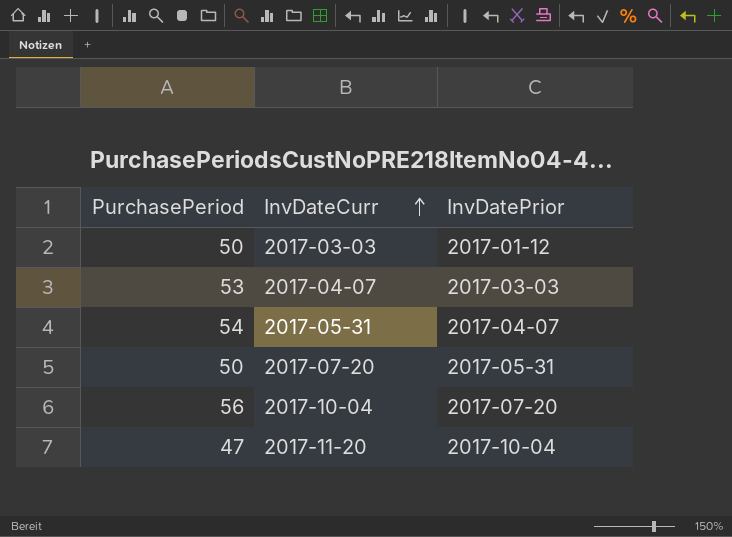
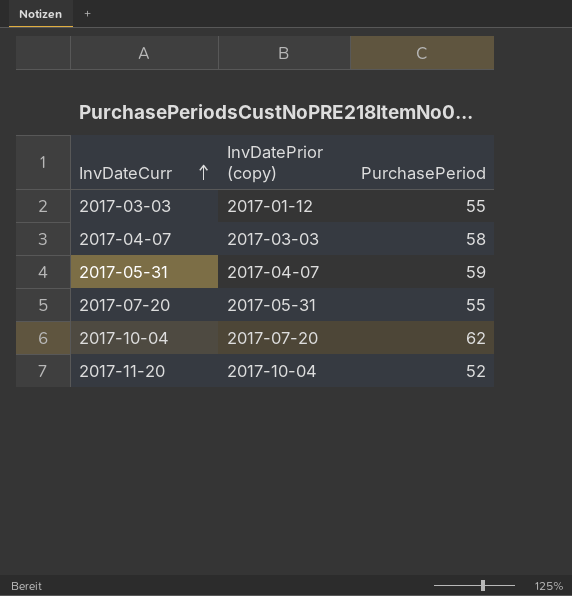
column name: InvDatePrior -> InvDatePrior (copy)
column PurchasePeriod | position: 1 -> 3
2017-03-03 | PurchasePeriod: 50 -> 55
2017-04-07 | PurchasePeriod: 53 -> 58
2017-05-31 | PurchasePeriod: 54 -> 59
2017-07-20 | PurchasePeriod: 50 -> 55
2017-10-04 | PurchasePeriod: 56 -> 62
2017-11-20 | PurchasePeriod: 47 -> 52

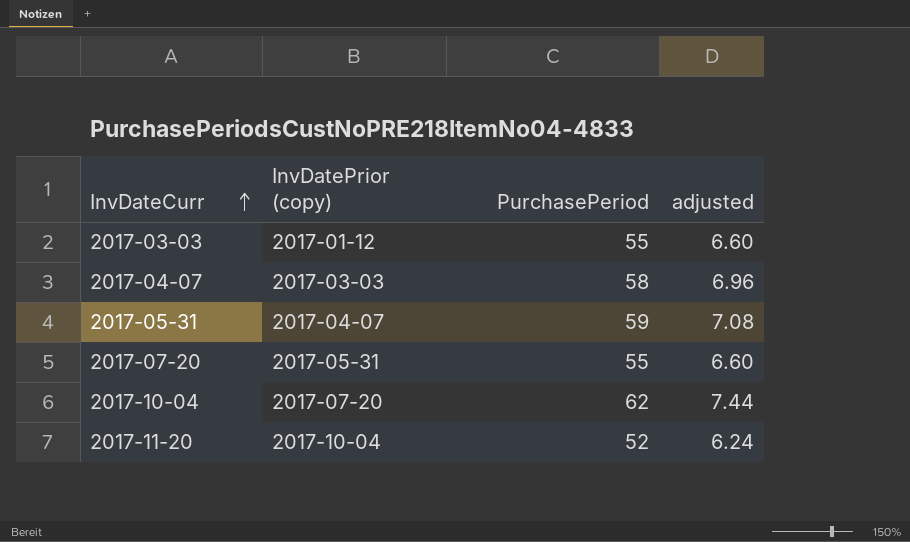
column adjusted | formula: none -> [PurchasePeriod] * 0.12

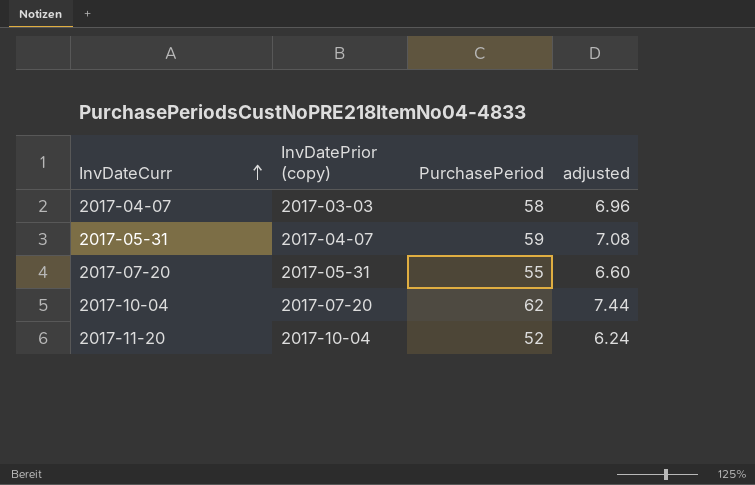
row 2017-03-03: 2017-01-12 | 55 | 6.60 -> none

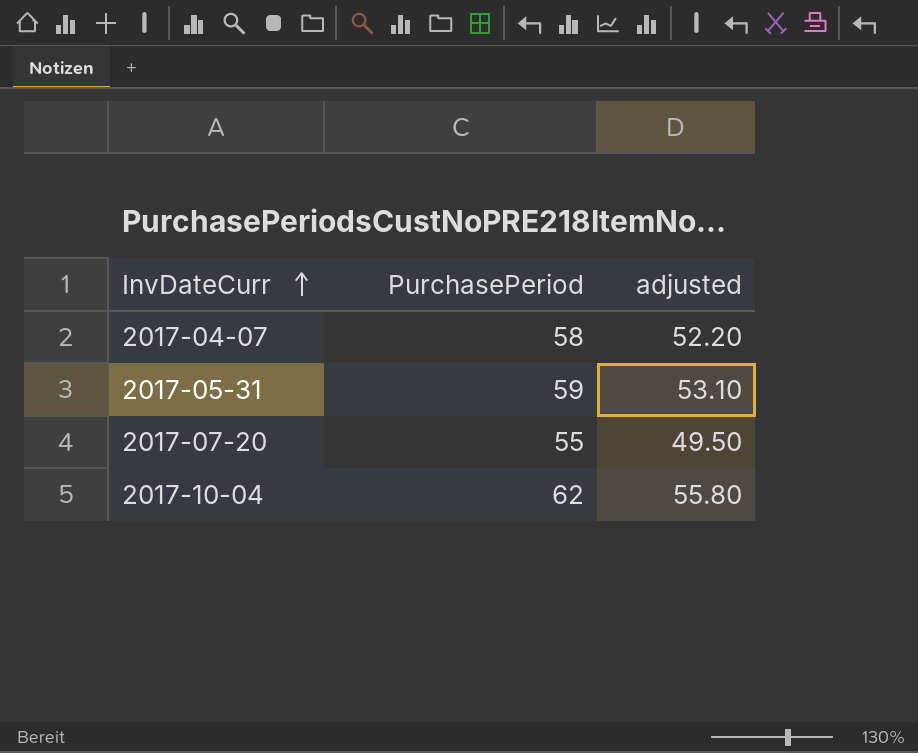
column InvDatePrior (copy) | position: 2 -> none
column adjusted | formula: [PurchasePeriod] * 0.12 -> [PurchasePeriod] * 0.9
row 2017-11-20: 2017-10-04 | 52 | 6.24 -> none

